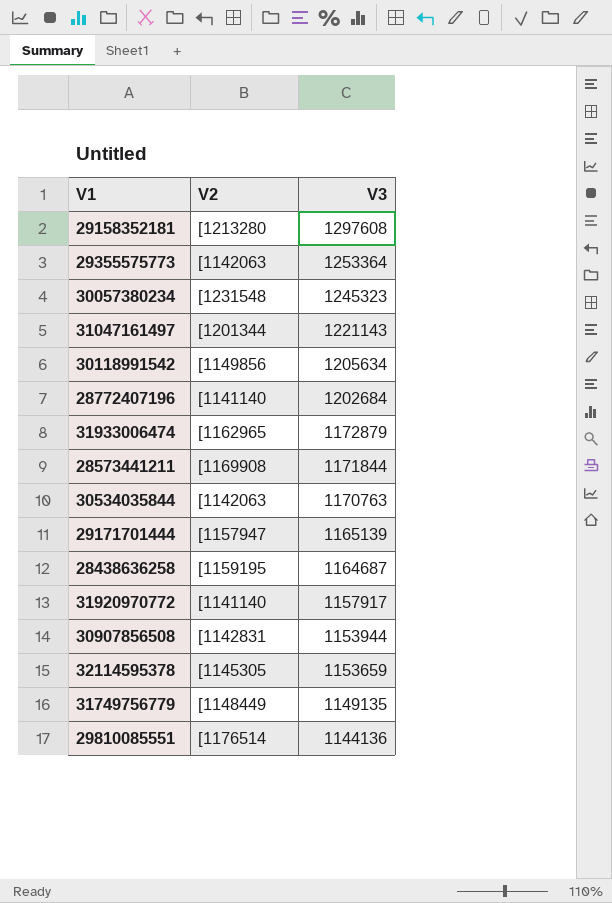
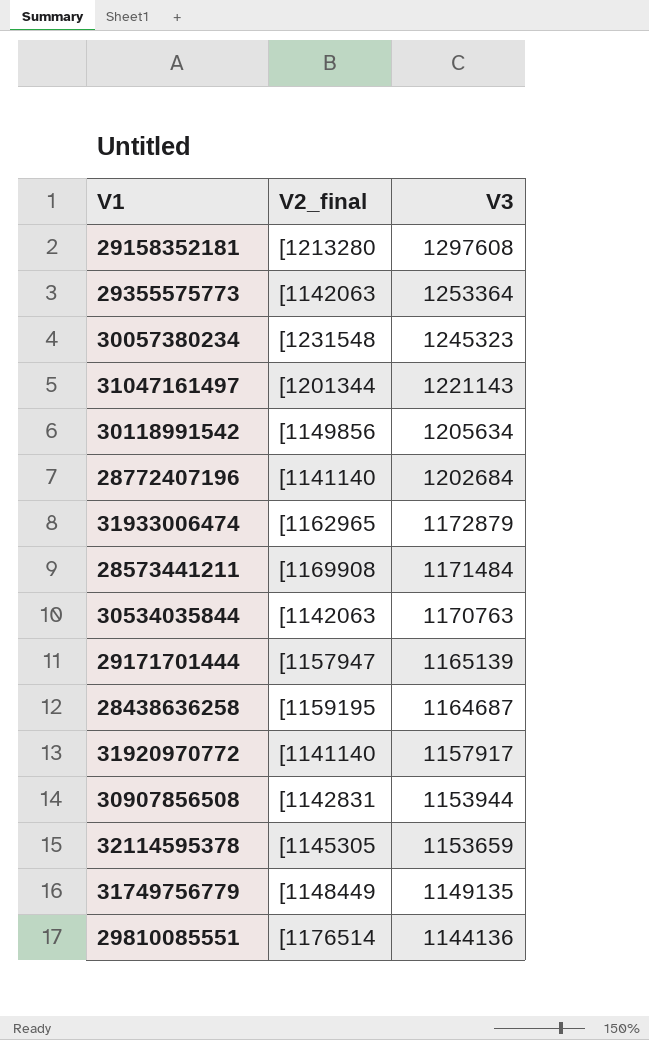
column name: V2 -> V2_final
28573441211 | V3: 1171844 -> 1171484

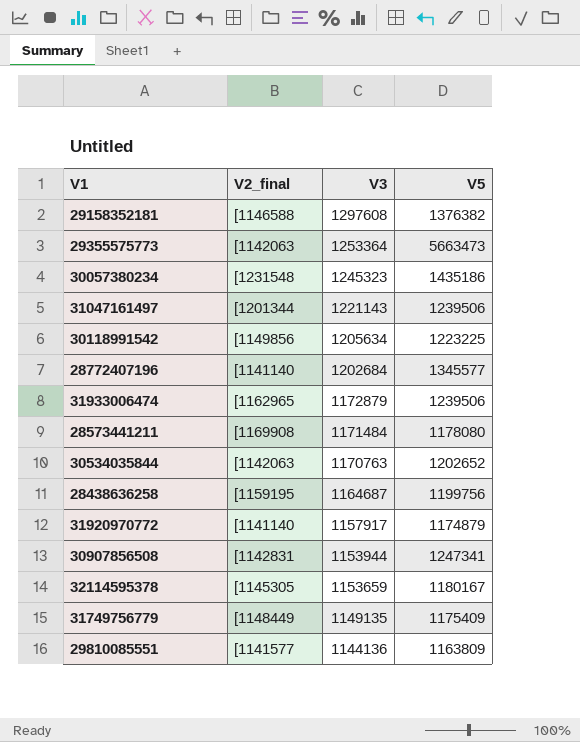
column V5 | position: none -> 4
row 29171701444: [1157947 | 1165139 -> none
29158352181 | V2_final: [1213280 -> [1146588
29810085551 | V2_final: [1176514 -> [1141577

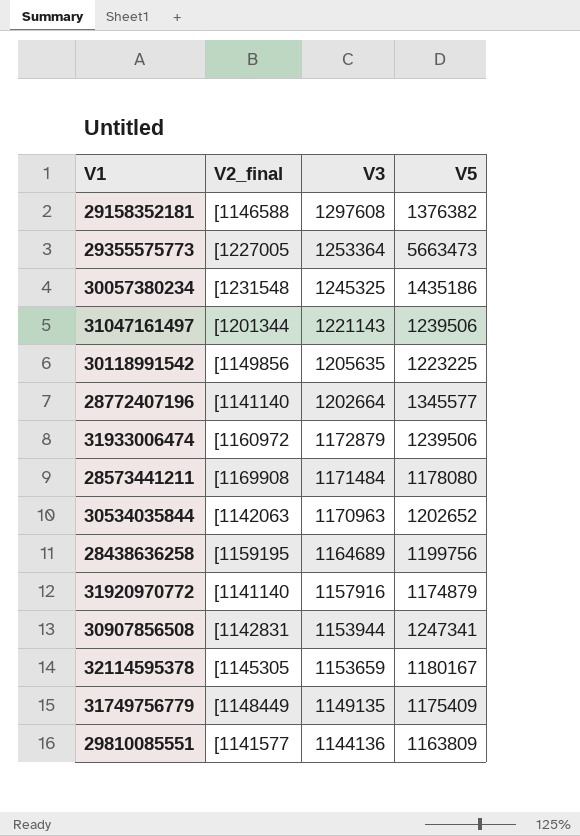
29355575773 | V2_final: [1142063 -> [1227005
30057380234 | V3: 1245323 -> 1245325
30118991542 | V3: 1205634 -> 1205635
28772407196 | V3: 1202684 -> 1202664
31933006474 | V2_final: [1162965 -> [1160972
30534035844 | V3: 1170763 -> 1170963
28438636258 | V3: 1164687 -> 1164689
31920970772 | V3: 1157917 -> 1157916

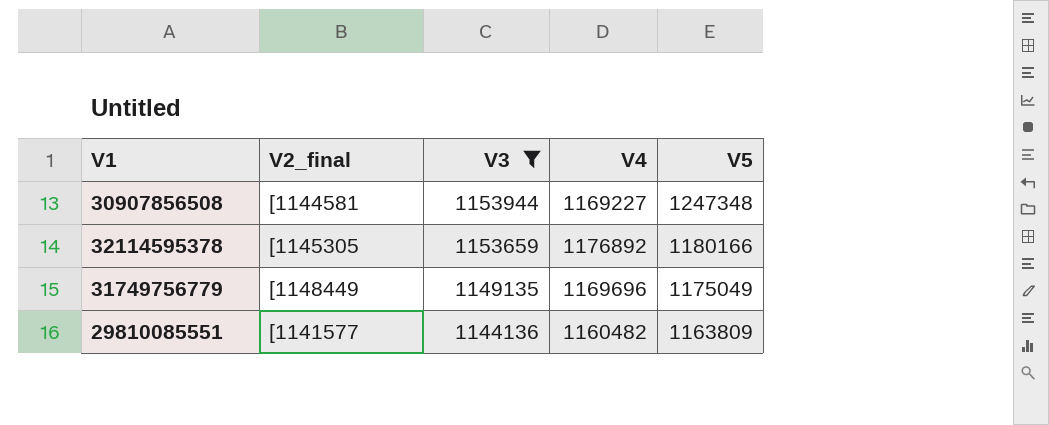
filter: none -> V3 <= 1153944
column V4 | position: none -> 4
30907856508 | V2_final: [1142831 -> [1144581
30907856508 | V5: 1247341 -> 1247348
32114595378 | V5: 1180167 -> 1180166
31749756779 | V5: 1175409 -> 1175049

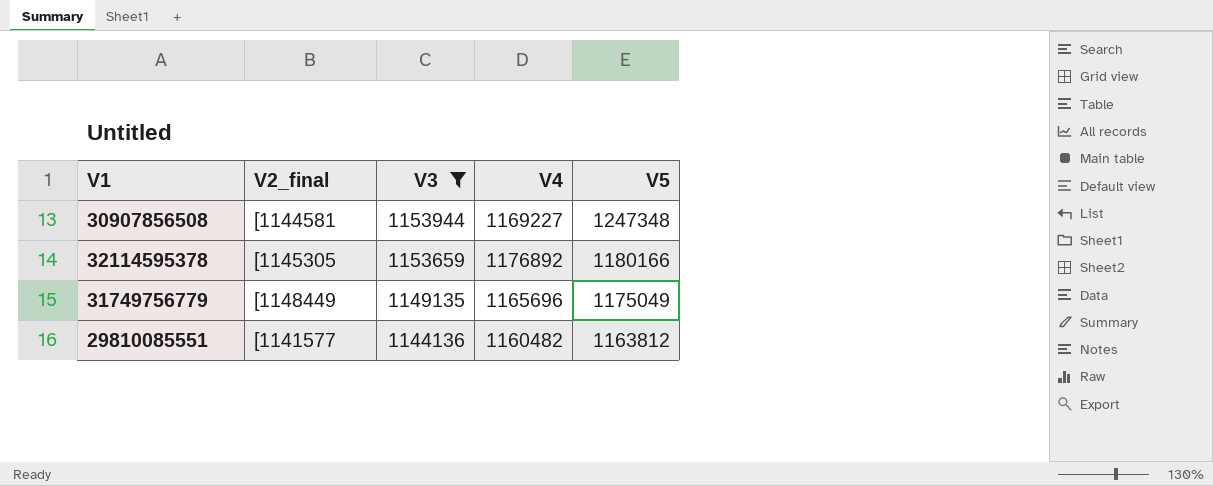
31749756779 | V4: 1169696 -> 1165696
29810085551 | V5: 1163809 -> 1163812

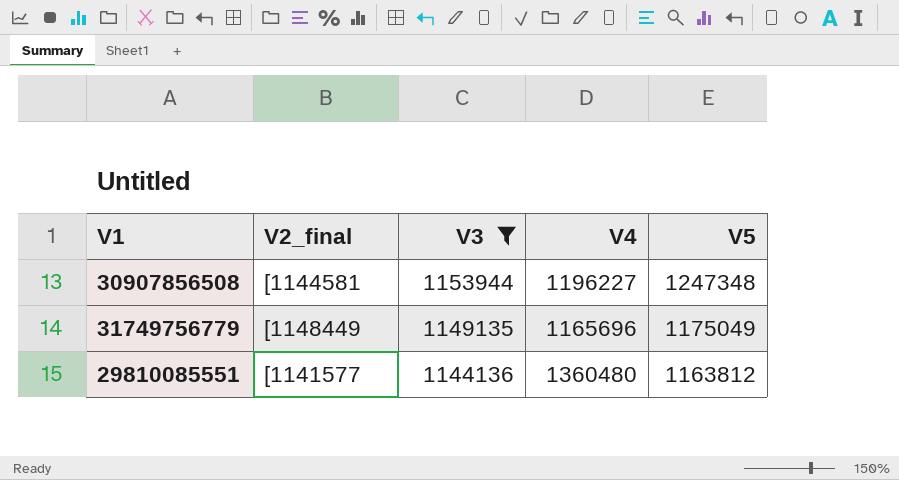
row 32114595378: [1145305 | 1153659 | 1176892 | 1180166 -> none
30907856508 | V4: 1169227 -> 1196227
29810085551 | V4: 1160482 -> 1360480

